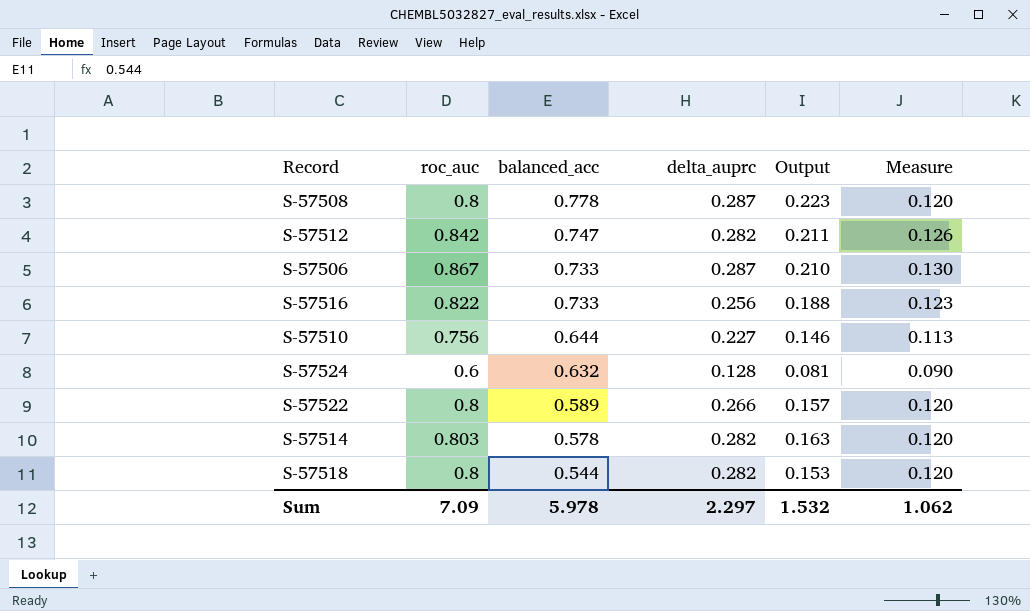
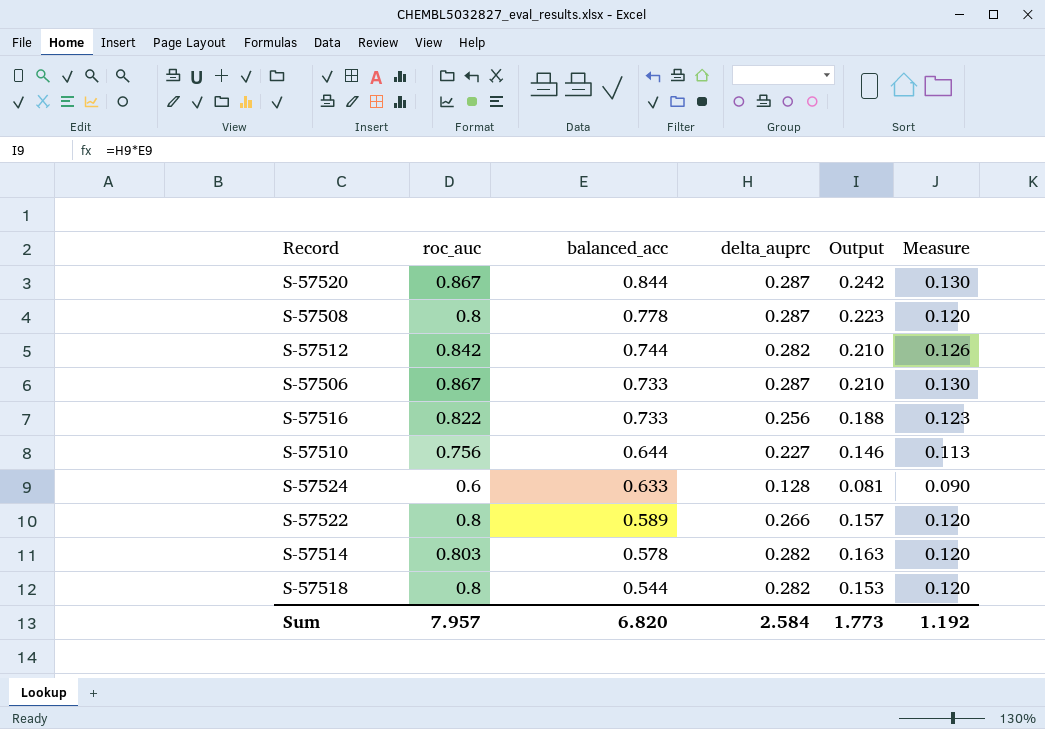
row S-57520: none -> 0.867 | 0.844 | 0.287 | 0.242 | 0.130
S-57512 | balanced_acc: 0.747 -> 0.744
S-57512 | Output: 0.211 -> 0.210
S-57524 | balanced_acc: 0.632 -> 0.633
Sum | roc_auc: 7.09 -> 7.957
Sum | balanced_acc: 5.978 -> 6.820
Sum | delta_auprc: 2.297 -> 2.584
Sum | Output: 1.532 -> 1.773
Sum | Measure: 1.062 -> 1.192

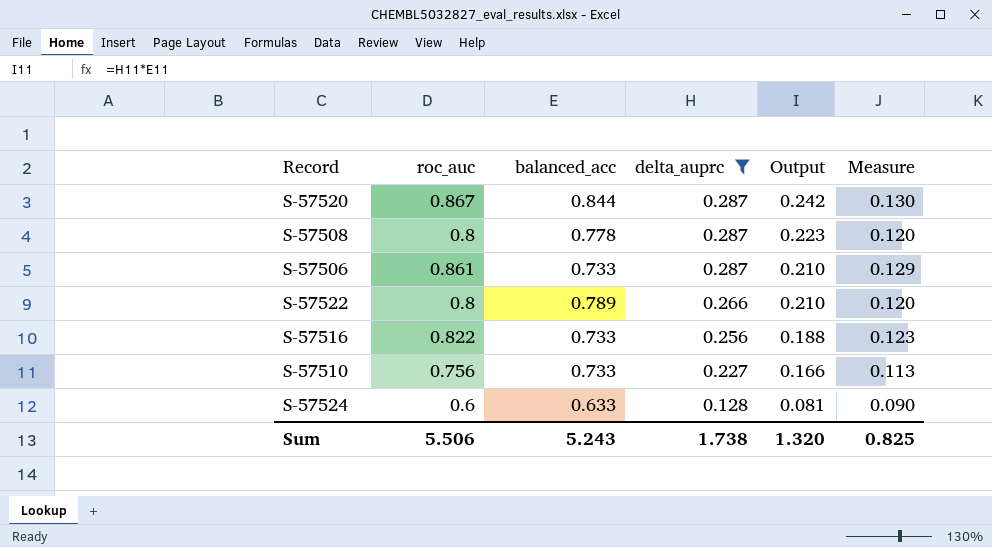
filter: none -> delta_auprc != 0.282
row order: balanced_acc descending -> delta_auprc descending
S-57506 | roc_auc: 0.867 -> 0.861
S-57506 | Measure: 0.130 -> 0.129
S-57522 | balanced_acc: 0.589 -> 0.789
S-57522 | Output: 0.157 -> 0.210
S-57510 | balanced_acc: 0.644 -> 0.733
S-57510 | Output: 0.146 -> 0.166
Sum | roc_auc: 7.957 -> 5.506
Sum | balanced_acc: 6.820 -> 5.243
Sum | delta_auprc: 2.584 -> 1.738
Sum | Output: 1.773 -> 1.320
Sum | Measure: 1.192 -> 0.825

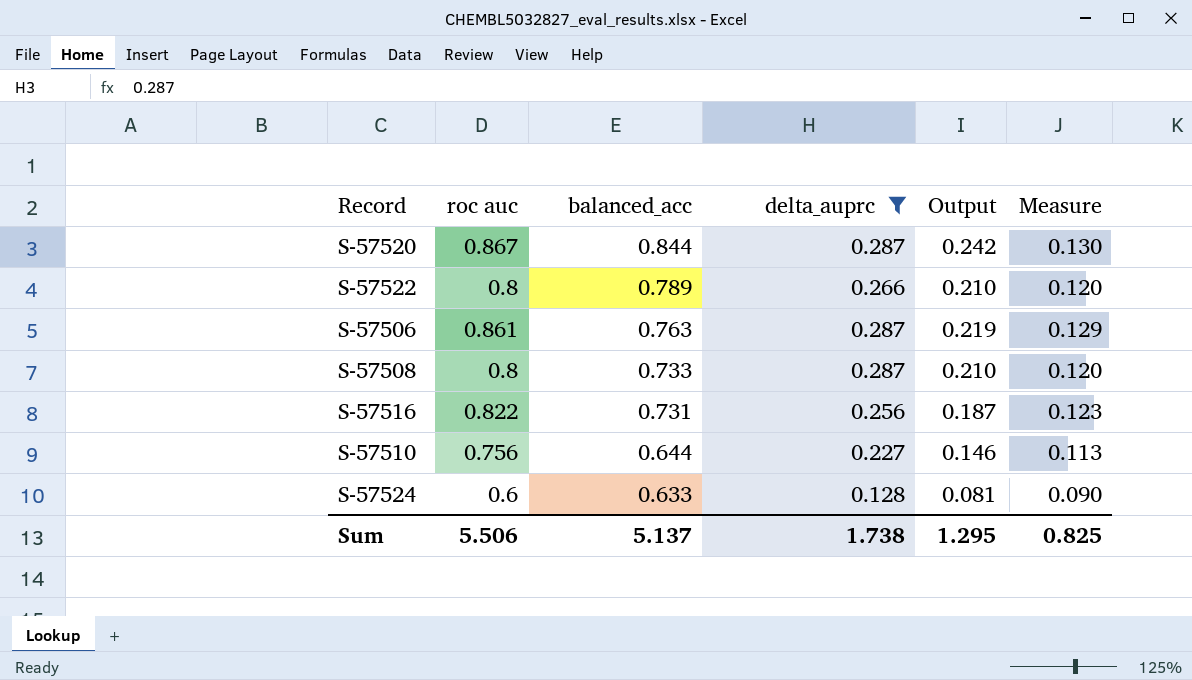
row order: delta_auprc descending -> balanced_acc descending
column name: roc_auc -> roc auc
S-57506 | balanced_acc: 0.733 -> 0.763
S-57506 | Output: 0.210 -> 0.219
S-57508 | balanced_acc: 0.778 -> 0.733
S-57508 | Output: 0.223 -> 0.210
S-57516 | balanced_acc: 0.733 -> 0.731
S-57516 | Output: 0.188 -> 0.187
S-57510 | balanced_acc: 0.733 -> 0.644
S-57510 | Output: 0.166 -> 0.146
Sum | balanced_acc: 5.243 -> 5.137
Sum | Output: 1.320 -> 1.295

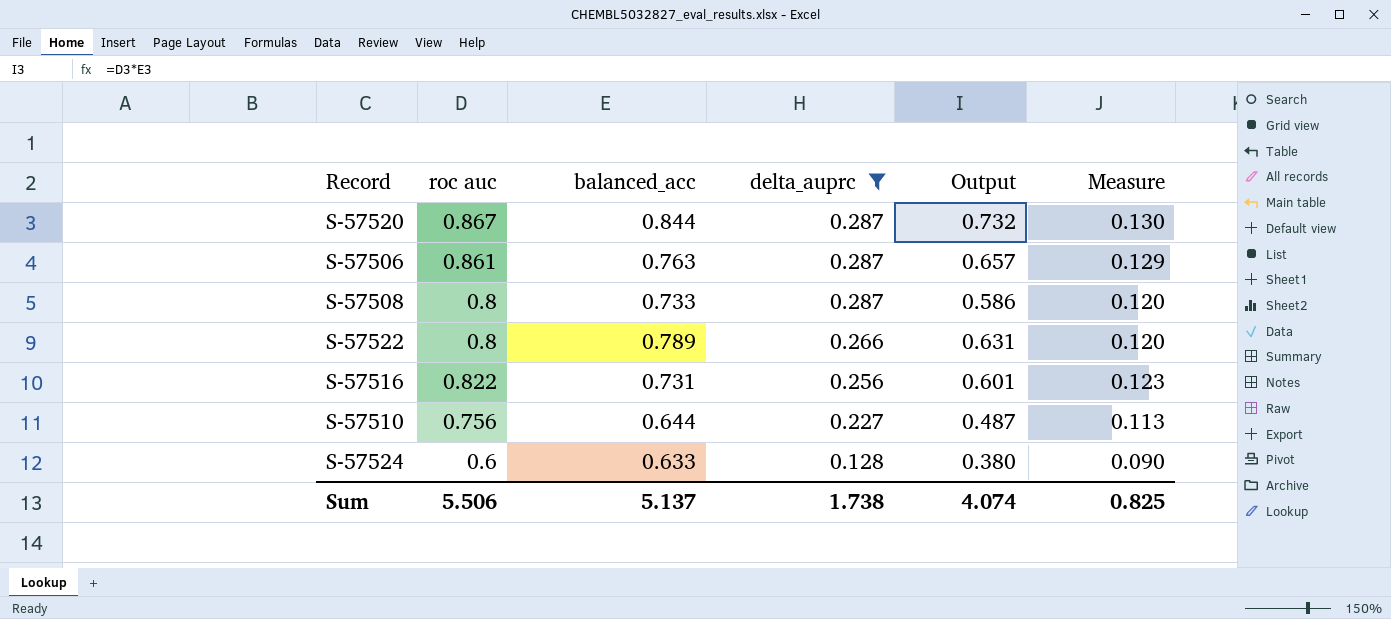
row order: balanced_acc descending -> delta_auprc descending
column Output | formula: [balanced_acc] * [delta_auprc] -> [roc auc] * [balanced_acc]
Sum | Output: 1.295 -> 4.074

